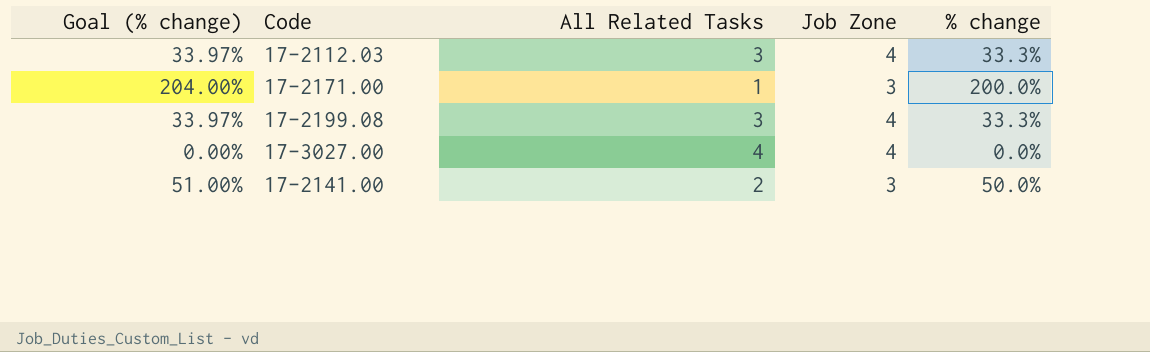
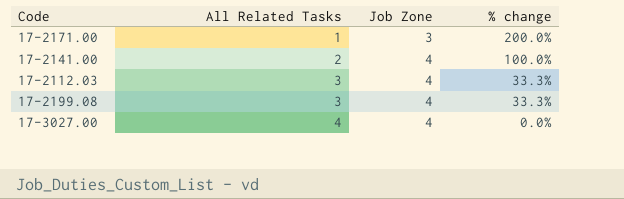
row order: none -> All Related Tasks ascending
column Goal (% change) | formula: [% change] * 1.02 -> none
17-2141.00 | Job Zone: 3 -> 4
17-2141.00 | % change: 50.0% -> 100.0%

